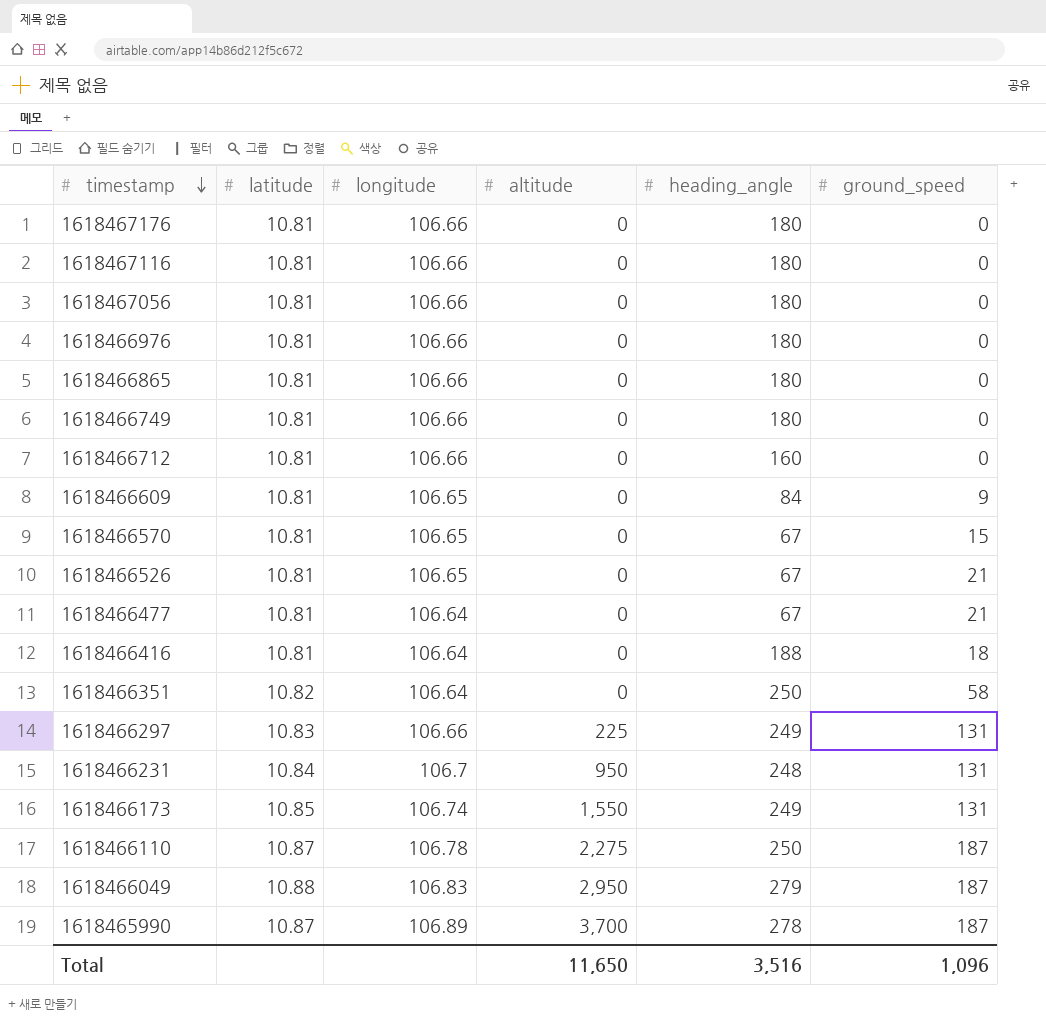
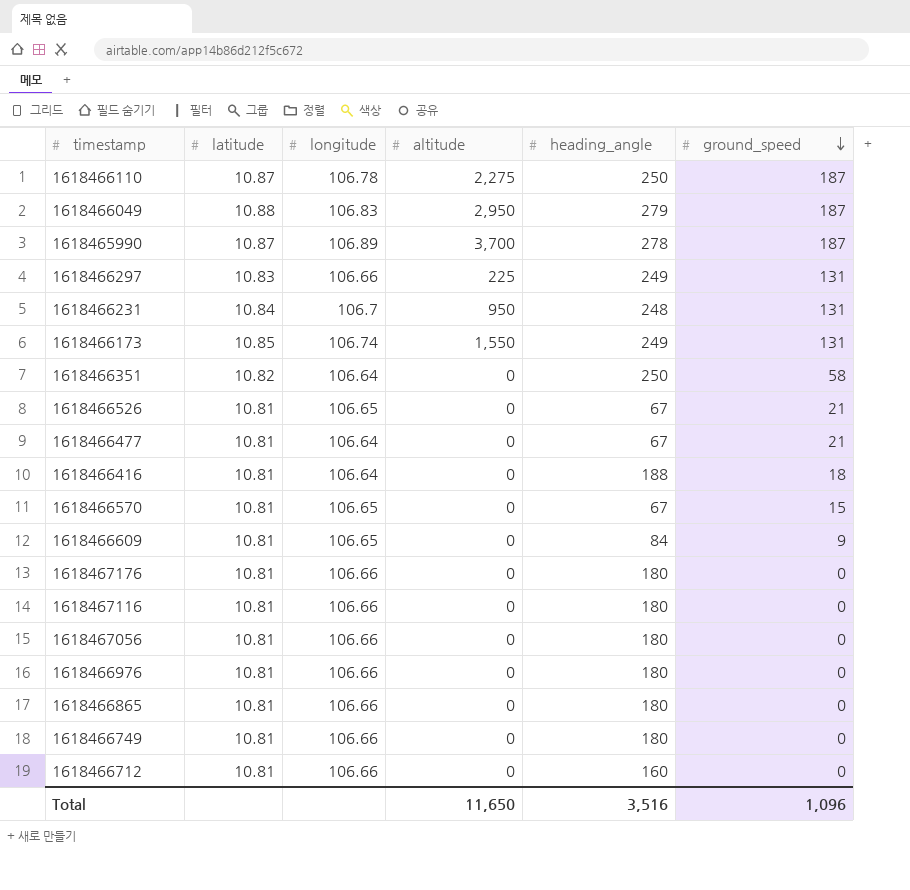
row order: timestamp descending -> ground_speed descending

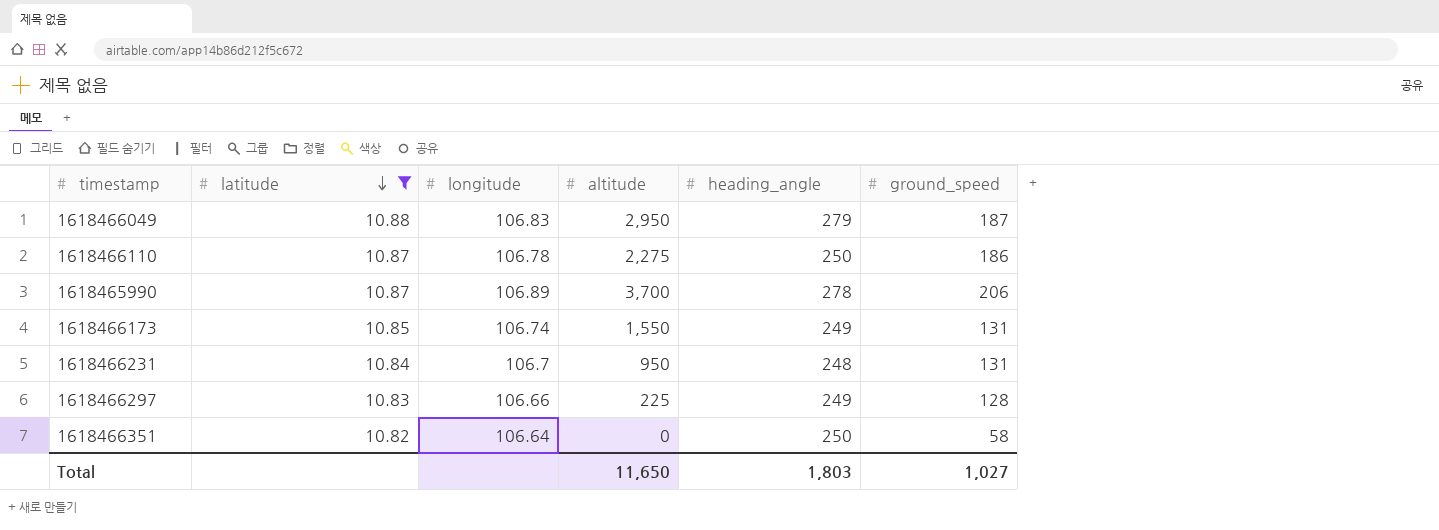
filter: none -> latitude != 10.81
row order: ground_speed descending -> latitude descending
1618466110 | ground_speed: 187 -> 186
1618465990 | ground_speed: 187 -> 206
1618466297 | ground_speed: 131 -> 128
Total | heading_angle: 3,516 -> 1,803
Total | ground_speed: 1,096 -> 1,027

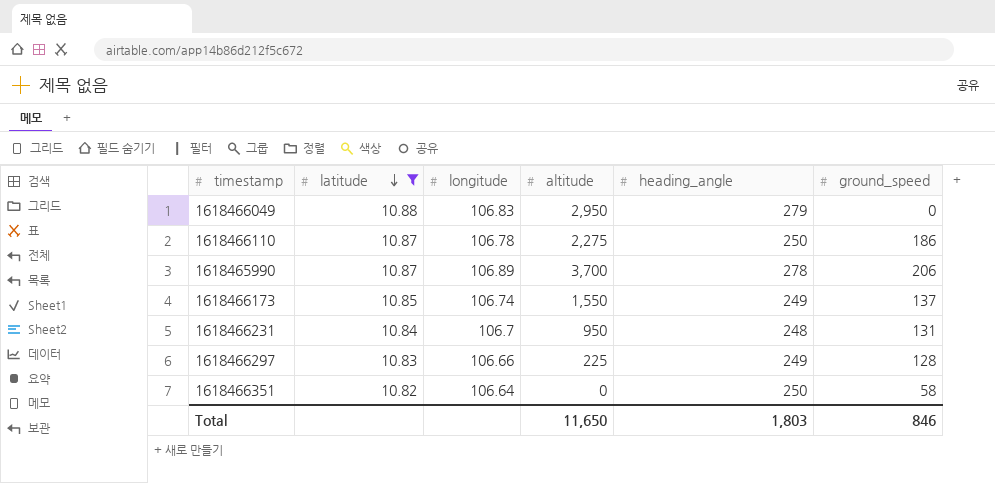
1618466049 | ground_speed: 187 -> 0
1618466173 | ground_speed: 131 -> 137
Total | ground_speed: 1,027 -> 846

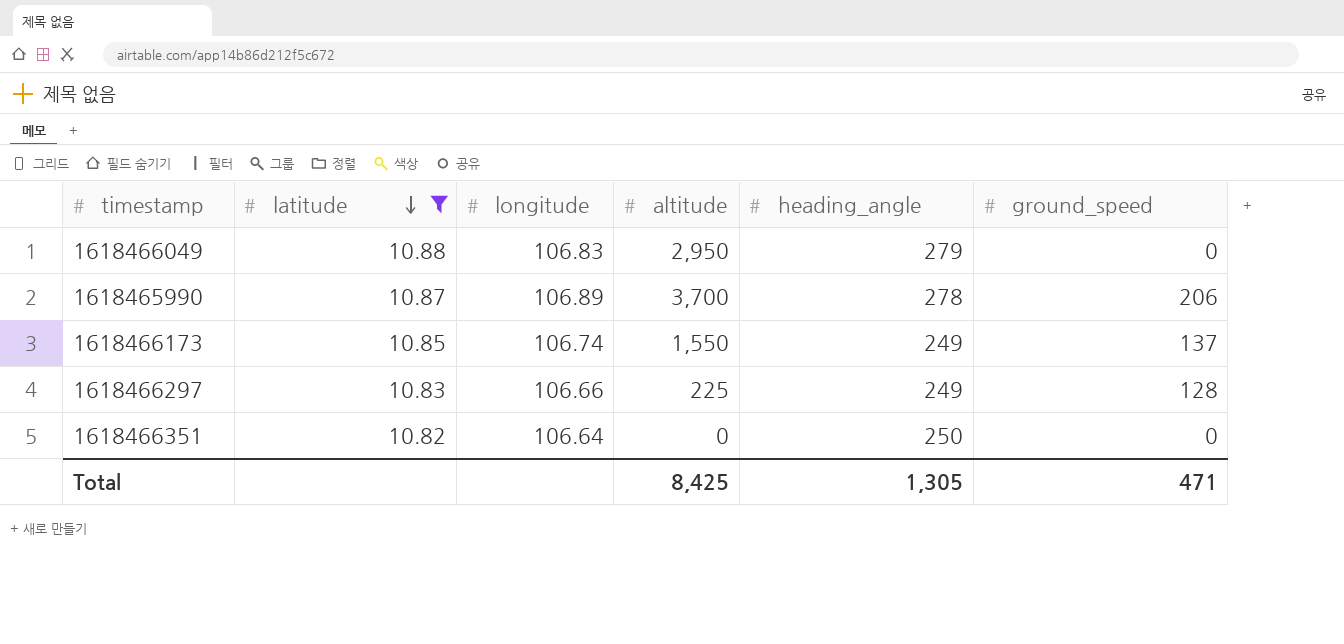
row 1618466110: 10.87 | 106.78 | 2,275 | 250 | 186 -> none
row 1618466231: 10.84 | 106.7 | 950 | 248 | 131 -> none
1618466351 | ground_speed: 58 -> 0
Total | altitude: 11,650 -> 8,425
Total | heading_angle: 1,803 -> 1,305
Total | ground_speed: 846 -> 471

